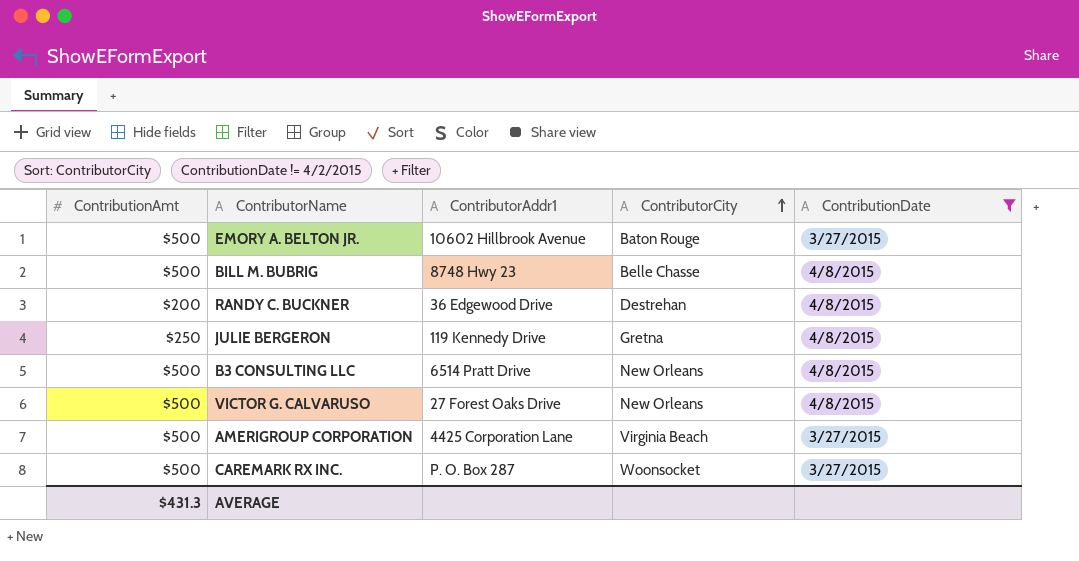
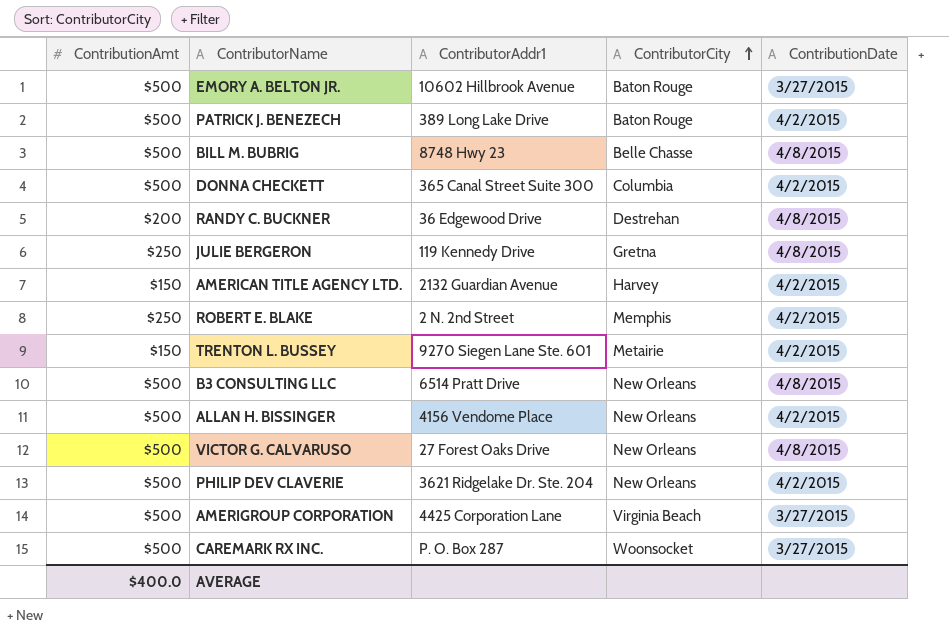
filter: ContributionDate != 4/2/2015 -> none
AVERAGE | ContributionAmt: $431.3 -> $400.0

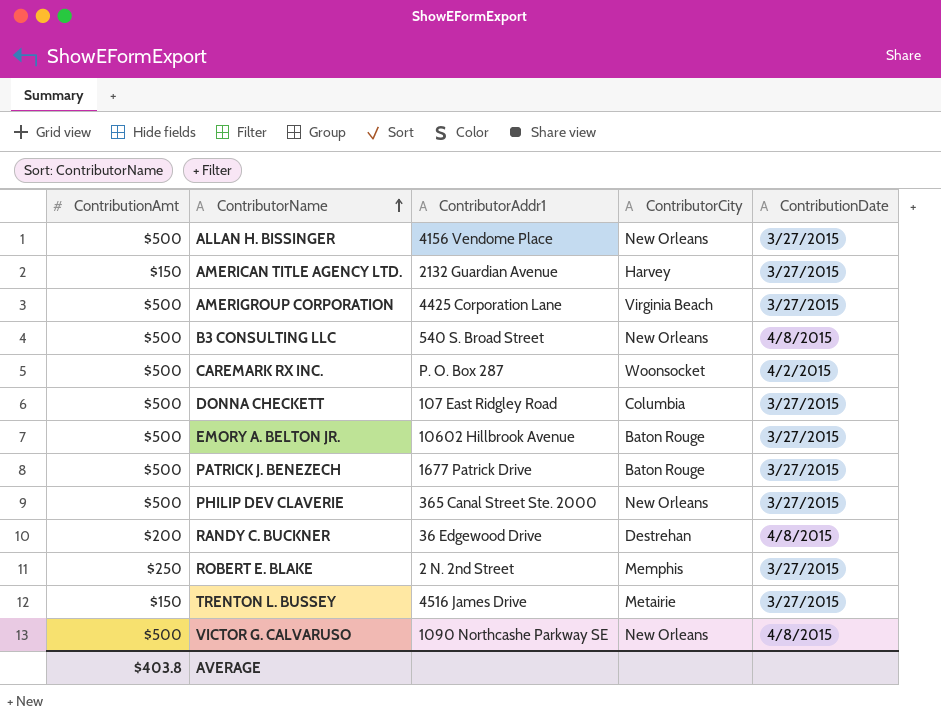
row order: ContributorCity ascending -> ContributorName ascending
row BILL M. BUBRIG: $500 | 8748 Hwy 23 | Belle Chasse | 4/8/2015 -> none
row JULIE BERGERON: $250 | 119 Kennedy Drive | Gretna | 4/8/2015 -> none
ALLAN H. BISSINGER | ContributionDate: 4/2/2015 -> 3/27/2015
AMERICAN TITLE AGENCY LTD. | ContributionDate: 4/2/2015 -> 3/27/2015
B3 CONSULTING LLC | ContributorAddr1: 6514 Pratt Drive -> 540 S. Broad Street
CAREMARK RX INC. | ContributionDate: 3/27/2015 -> 4/2/2015
DONNA CHECKETT | ContributorAddr1: 365 Canal Street Suite 300 -> 107 East Ridgley Road
DONNA CHECKETT | ContributionDate: 4/2/2015 -> 3/27/2015
PATRICK J. BENEZECH | ContributorAddr1: 389 Long Lake Drive -> 1677 Patrick Drive
PATRICK J. BENEZECH | ContributionDate: 4/2/2015 -> 3/27/2015
PHILIP DEV CLAVERIE | ContributorAddr1: 3621 Ridgelake Dr. Ste. 204 -> 365 Canal Street Ste. 2000
PHILIP DEV CLAVERIE | ContributionDate: 4/2/2015 -> 3/27/2015
ROBERT E. BLAKE | ContributionDate: 4/2/2015 -> 3/27/2015
TRENTON L. BUSSEY | ContributorAddr1: 9270 Siegen Lane Ste. 601 -> 4516 James Drive
TRENTON L. BUSSEY | ContributionDate: 4/2/2015 -> 3/27/2015
VICTOR G. CALVARUSO | ContributorAddr1: 27 Forest Oaks Drive -> 1090 Northcashe Parkway SE
AVERAGE | ContributionAmt: $400.0 -> $403.8

